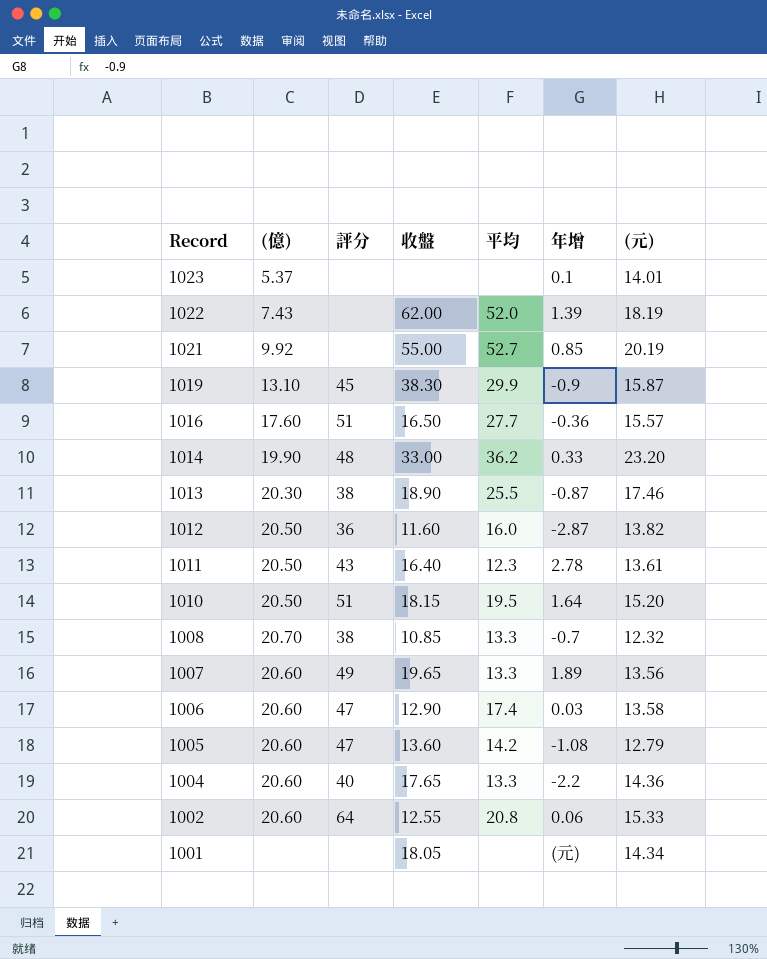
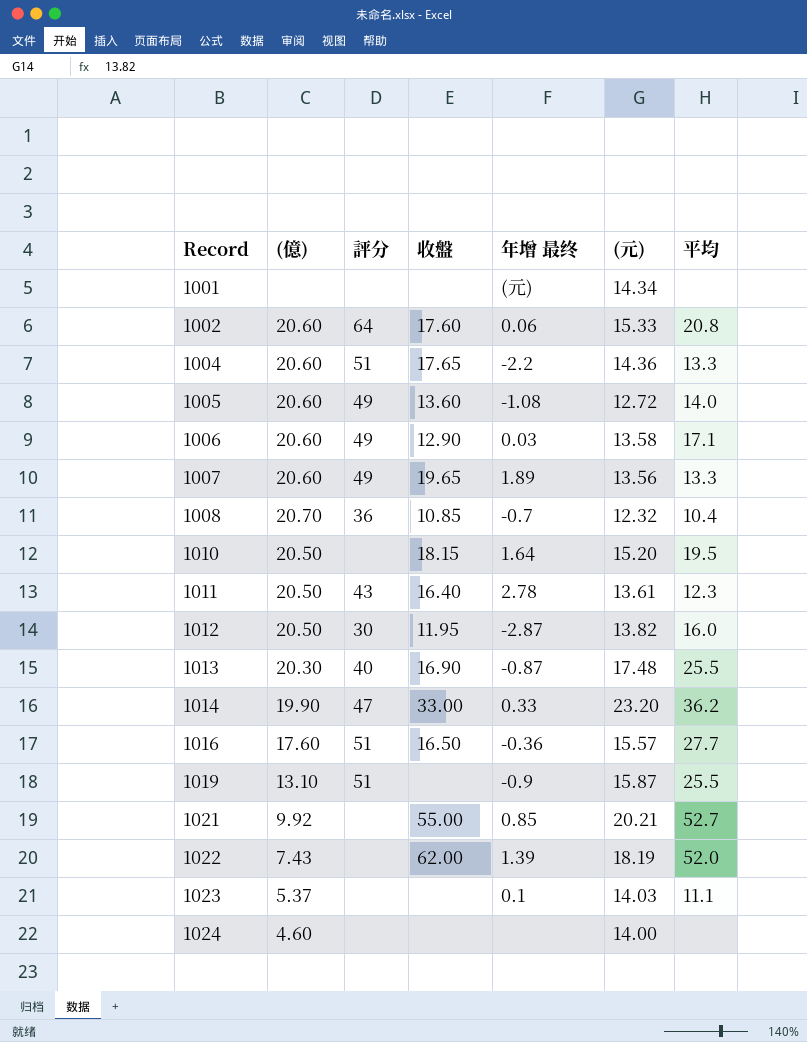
row order: Record descending -> Record ascending
column name: 年增 -> 年增 最终
column 平均 | position: 5 -> 7
1001 | 收盤: 18.05 -> none
1002 | 收盤: 12.55 -> 17.60
1004 | 評分: 40 -> 51
1005 | 評分: 47 -> 49
1005 | (元): 12.79 -> 12.72
1005 | 平均: 14.2 -> 14.0
1006 | 評分: 47 -> 49
1006 | 平均: 17.4 -> 17.1
1008 | 評分: 38 -> 36
1008 | 平均: 13.3 -> 10.4
1010 | 評分: 51 -> none
1012 | 評分: 36 -> 30
1012 | 收盤: 11.60 -> 11.95
1013 | 評分: 38 -> 40
1013 | 收盤: 18.90 -> 16.90
1013 | (元): 17.46 -> 17.48
1014 | 評分: 48 -> 47
1019 | 評分: 45 -> 51
1019 | 收盤: 38.30 -> none
1019 | 平均: 29.9 -> 25.5
1021 | (元): 20.19 -> 20.21
1023 | (元): 14.01 -> 14.03
1023 | 平均: none -> 11.1
row 1024: none -> 4.60 | none | none | none | 14.00 | none

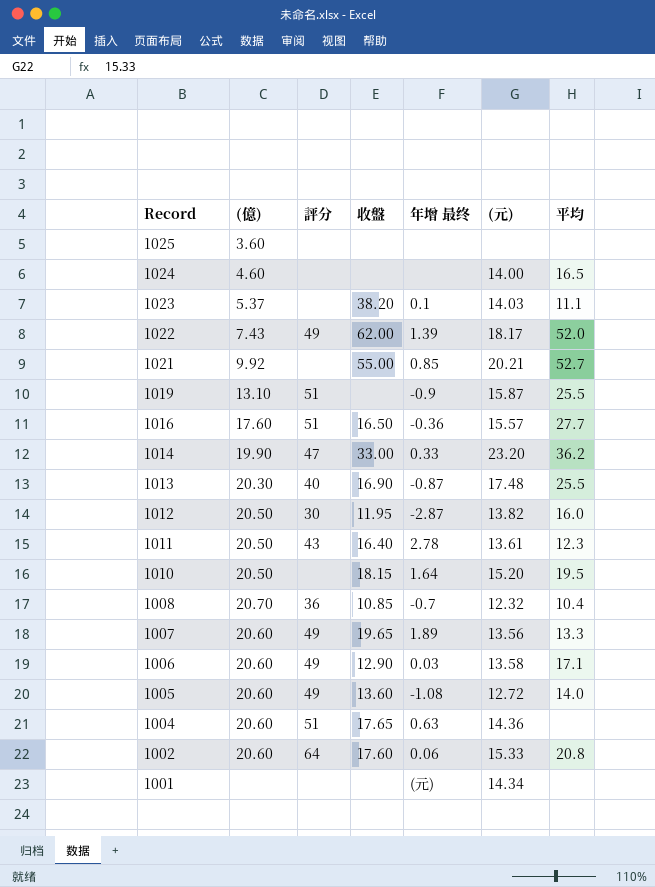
row order: Record ascending -> Record descending
row 1025: none -> 3.60 | none | none | none | none | none
1024 | 平均: none -> 16.5
1023 | 收盤: none -> 38.20
1022 | 評分: none -> 49
1022 | (元): 18.19 -> 18.17
1004 | 年增 最终: -2.2 -> 0.63
1004 | 平均: 13.3 -> none

